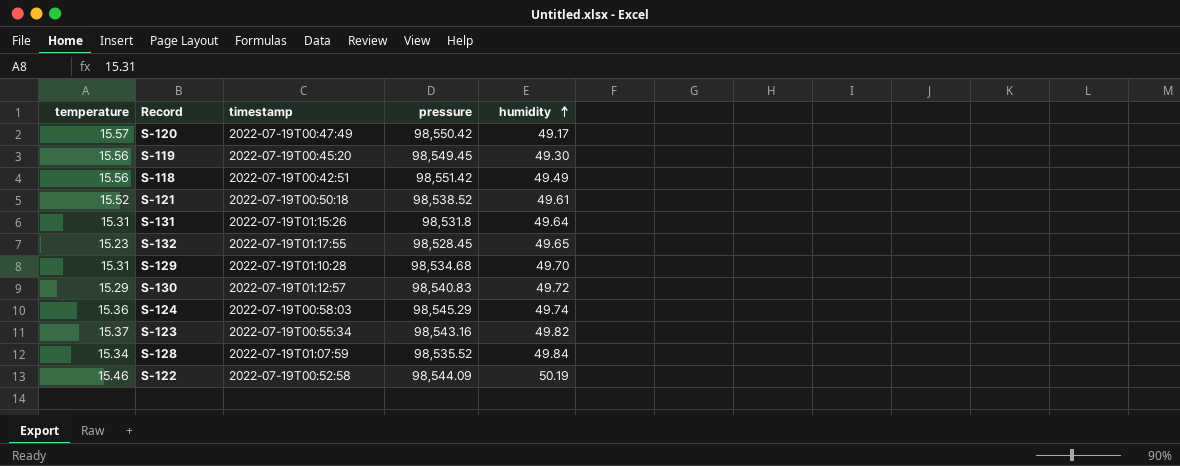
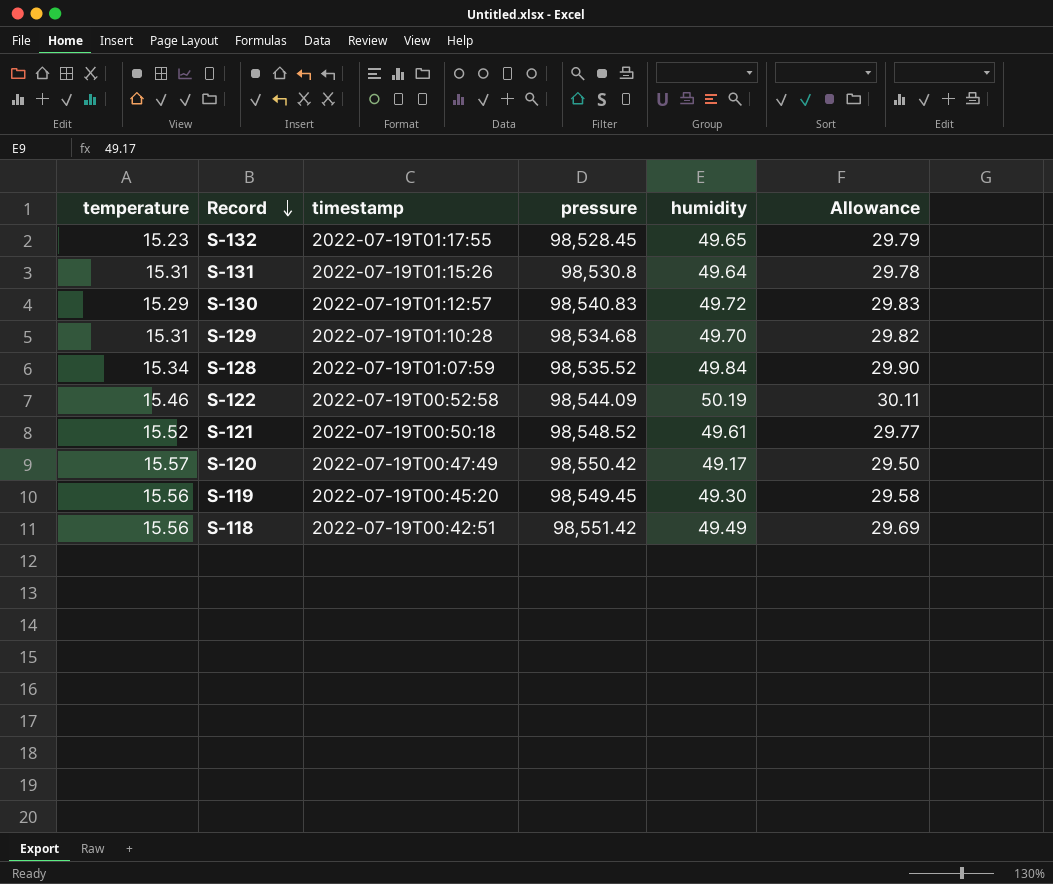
row order: humidity ascending -> Record descending
column Allowance | formula: none -> [humidity] * 0.6
row S-124: 15.36 | 2022-07-19T00:58:03 | 98,545.29 | 49.74 -> none
row S-123: 15.37 | 2022-07-19T00:55:34 | 98,543.16 | 49.82 -> none
S-131 | pressure: 98,531.8 -> 98,530.8
S-121 | pressure: 98,538.52 -> 98,548.52

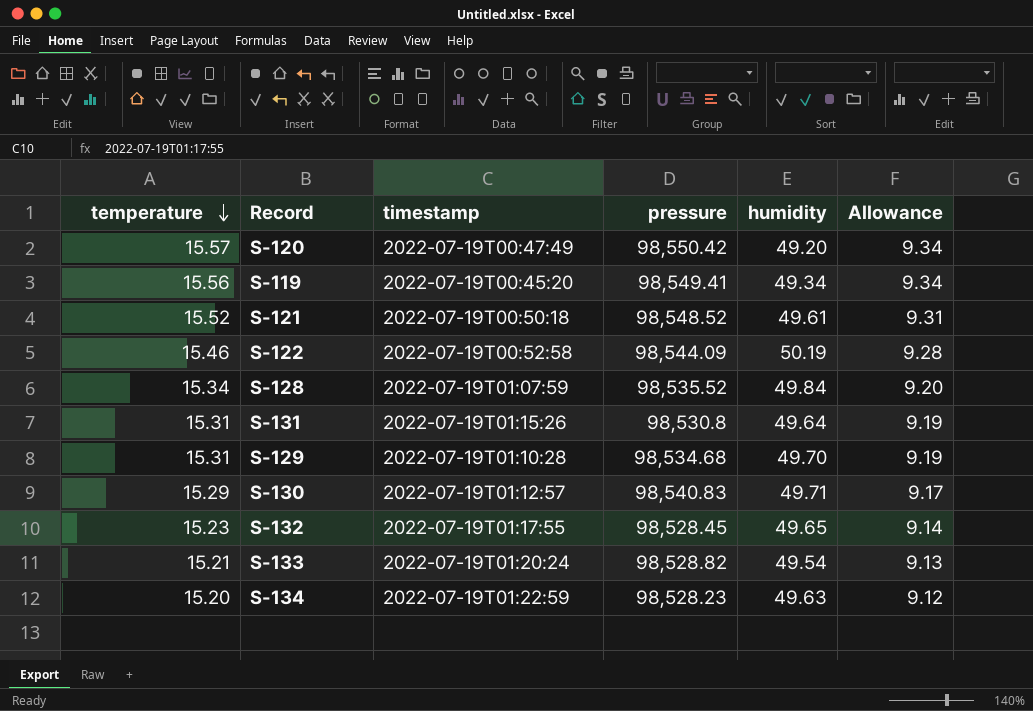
row order: Record descending -> temperature descending
column Allowance | formula: [humidity] * 0.6 -> [temperature] * 0.6
row S-118: 15.56 | 2022-07-19T00:42:51 | 98,551.42 | 49.49 | 29.69 -> none
S-120 | humidity: 49.17 -> 49.20
S-119 | pressure: 98,549.45 -> 98,549.41
S-119 | humidity: 49.30 -> 49.34
S-130 | humidity: 49.72 -> 49.71
row S-133: none -> 15.21 | 2022-07-19T01:20:24 | 98,528.82 | 49.54 | 9.13
row S-134: none -> 15.20 | 2022-07-19T01:22:59 | 98,528.23 | 49.63 | 9.12

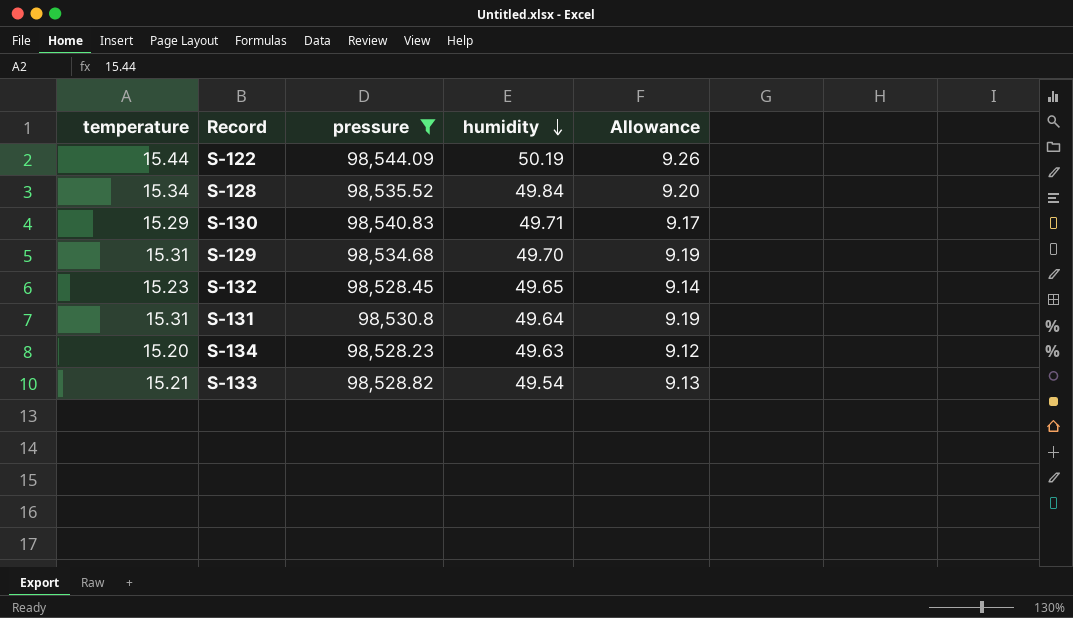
filter: none -> pressure <= 98,544.09
row order: temperature descending -> humidity descending
column timestamp | position: 3 -> none
S-122 | temperature: 15.46 -> 15.44
S-122 | Allowance: 9.28 -> 9.26

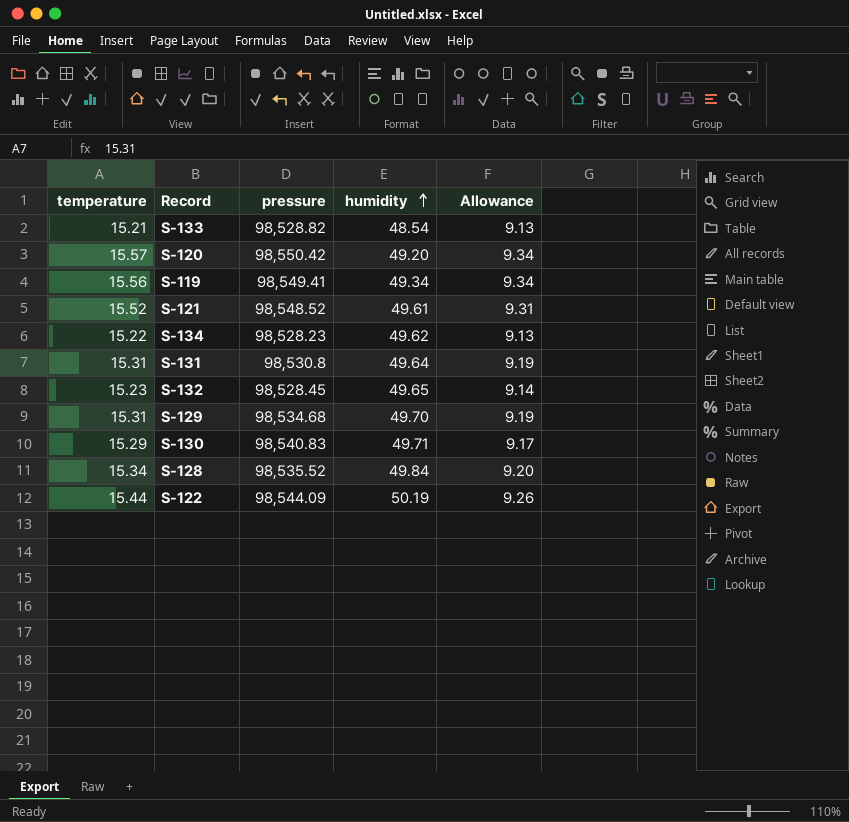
filter: pressure <= 98,544.09 -> none
row order: humidity descending -> humidity ascending
S-133 | humidity: 49.54 -> 48.54
S-134 | temperature: 15.20 -> 15.22
S-134 | humidity: 49.63 -> 49.62
S-134 | Allowance: 9.12 -> 9.13

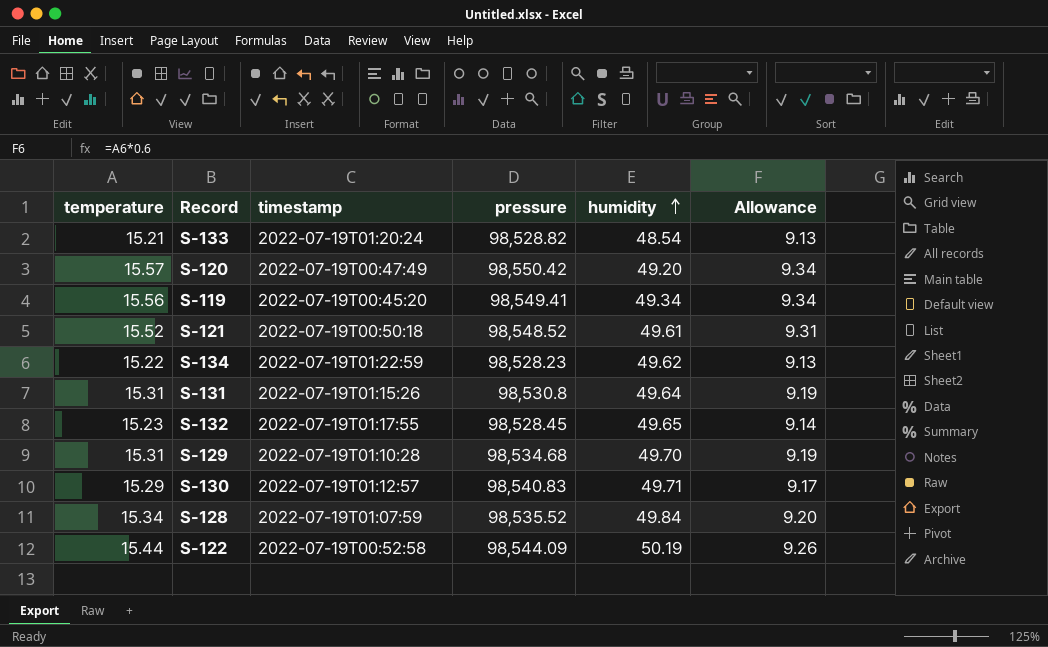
column timestamp | position: none -> 3

